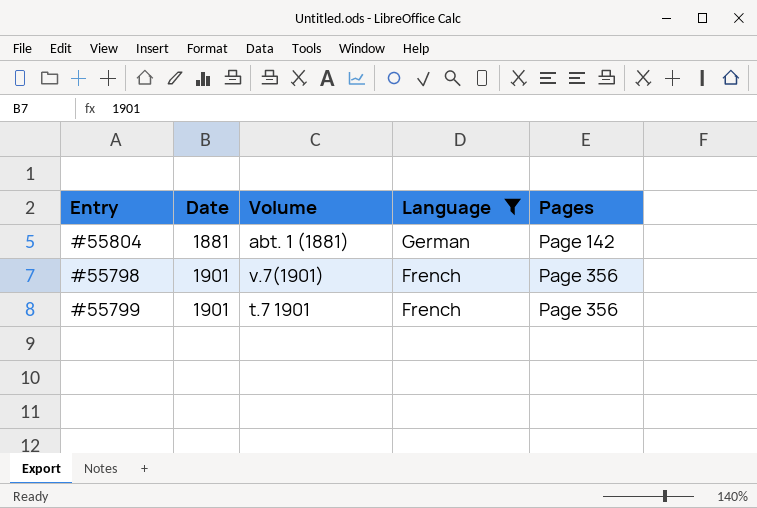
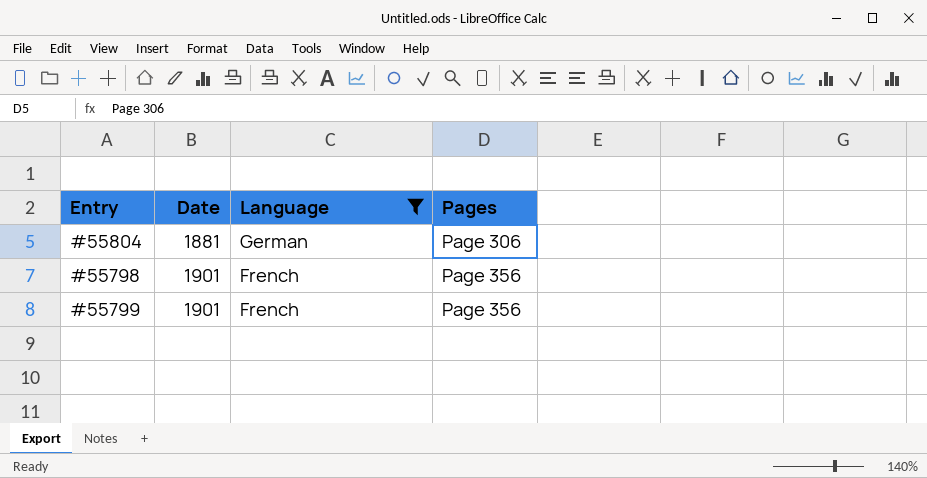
column Volume | position: 3 -> none
#55804 | Pages: Page 142 -> Page 306

